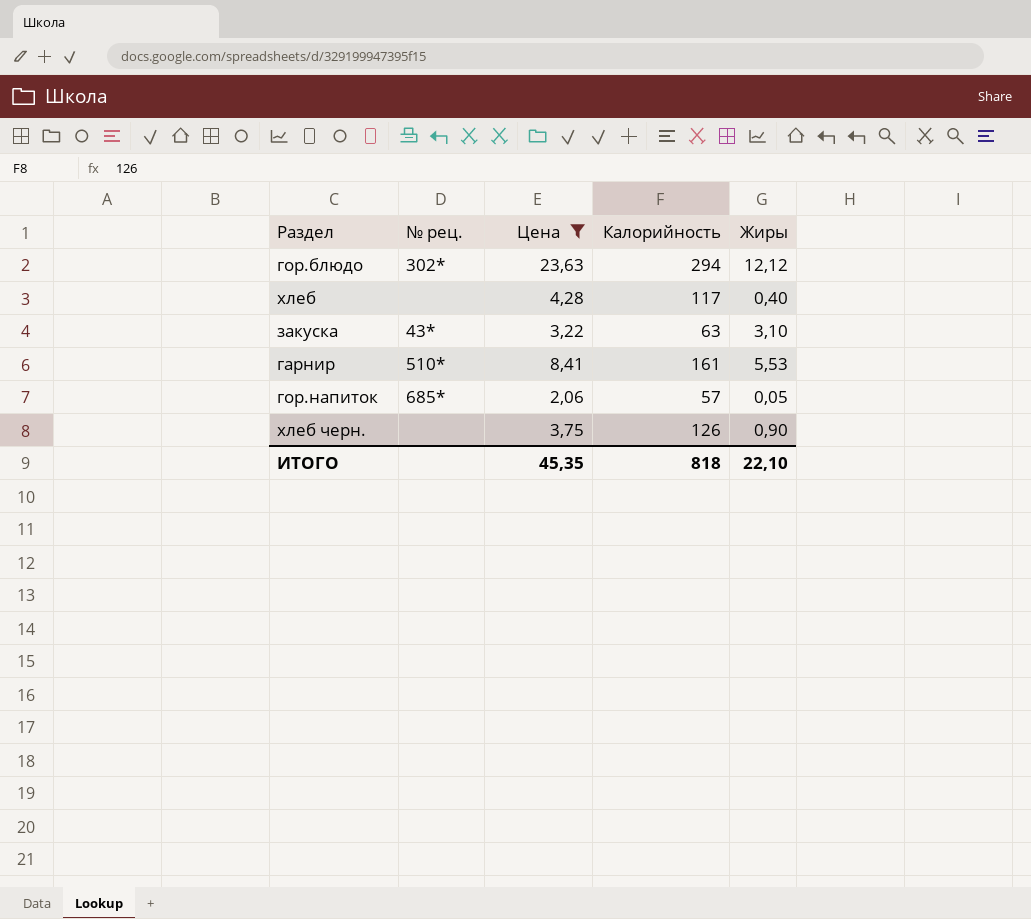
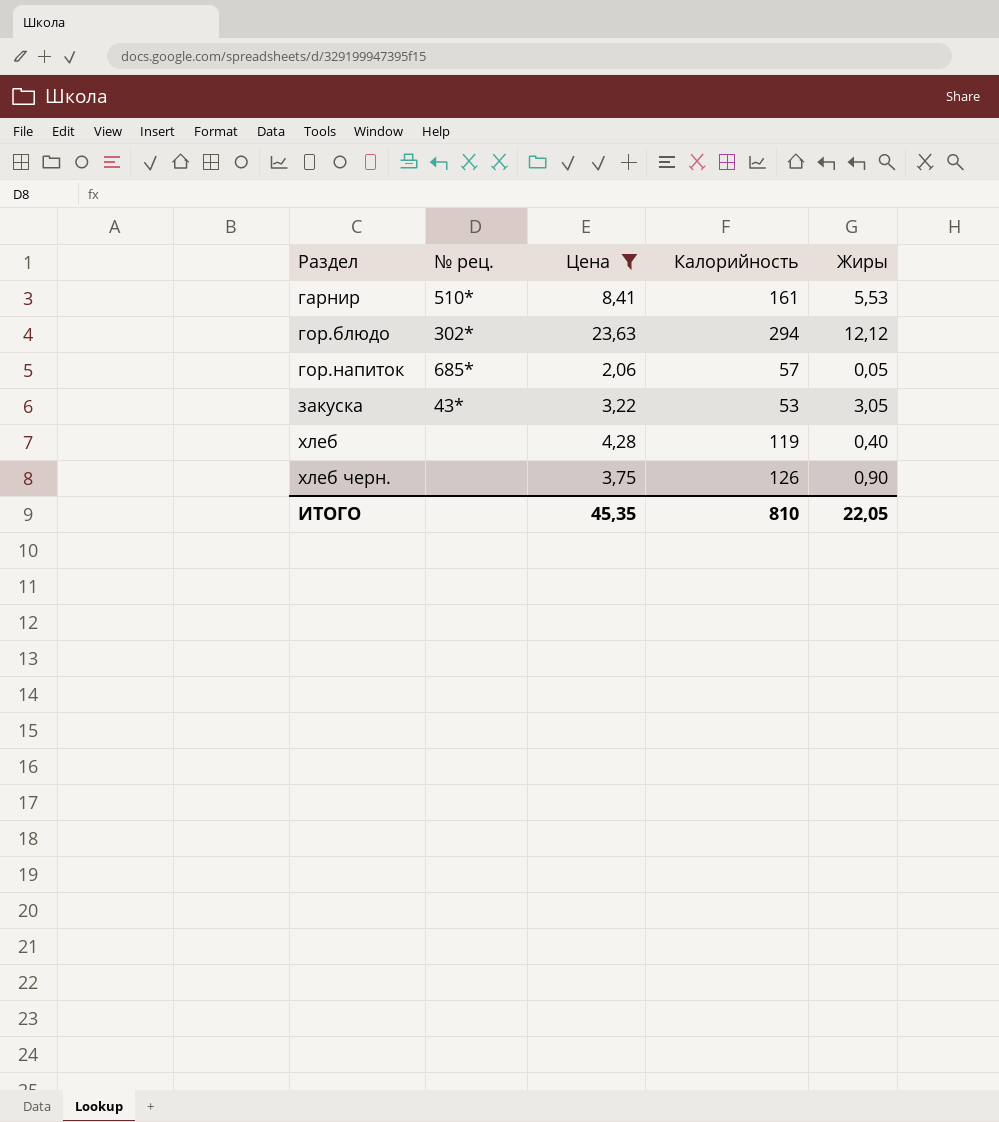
row order: none -> Раздел ascending
закуска | Калорийность: 63 -> 53
закуска | Жиры: 3,10 -> 3,05
хлеб | Калорийность: 117 -> 119
ИТОГО | Калорийность: 818 -> 810
ИТОГО | Жиры: 22,10 -> 22,05

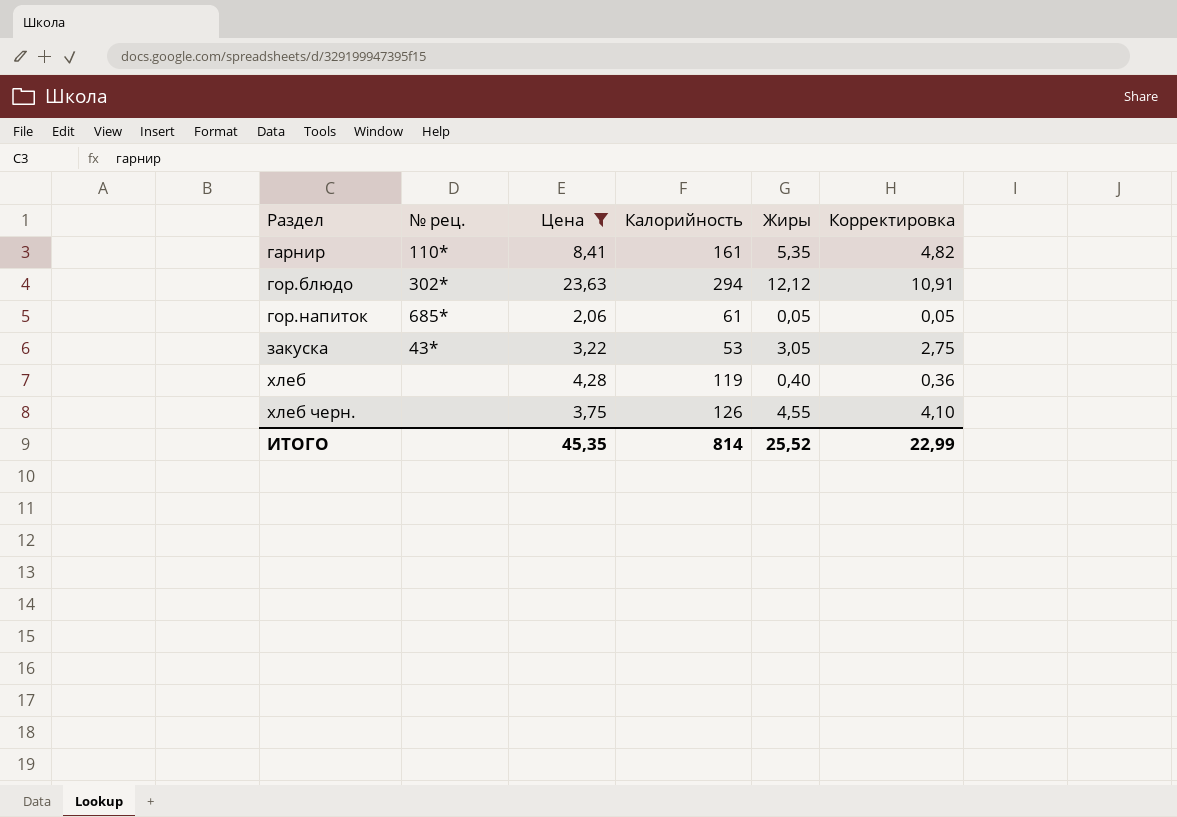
column Корректировка | formula: none -> [Жиры] * 0,9
гарнир | № рец.: 510* -> 110*
гарнир | Жиры: 5,53 -> 5,35
гор.напиток | Калорийность: 57 -> 61
хлеб черн. | Жиры: 0,90 -> 4,55
ИТОГО | Калорийность: 810 -> 814
ИТОГО | Жиры: 22,05 -> 25,52

